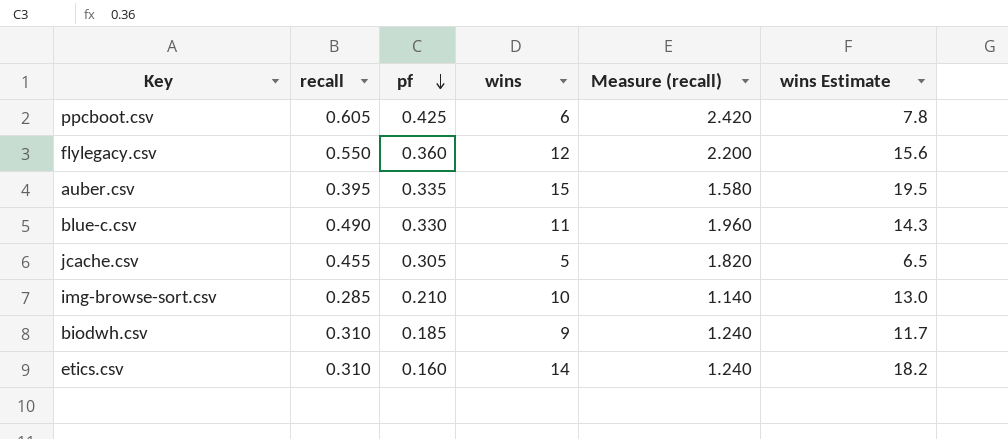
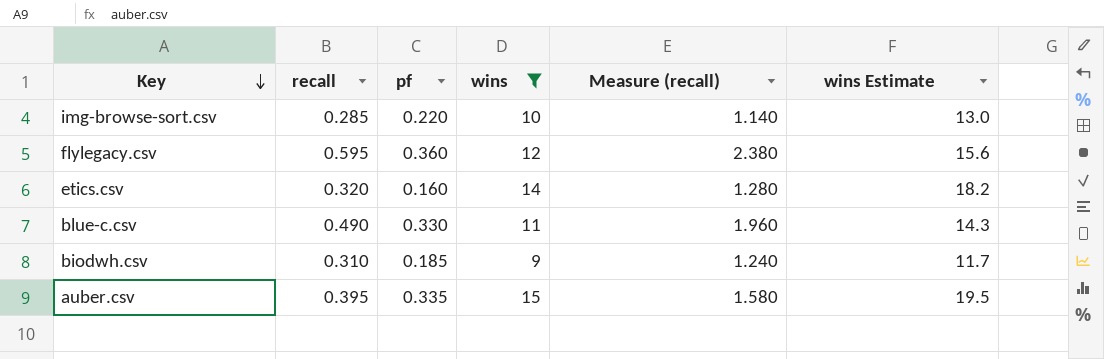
filter: none -> wins >= 9
row order: pf descending -> Key descending
img-browse-sort.csv | pf: 0.210 -> 0.220
flylegacy.csv | recall: 0.550 -> 0.595
flylegacy.csv | Measure (recall): 2.200 -> 2.380
etics.csv | recall: 0.310 -> 0.320
etics.csv | Measure (recall): 1.240 -> 1.280

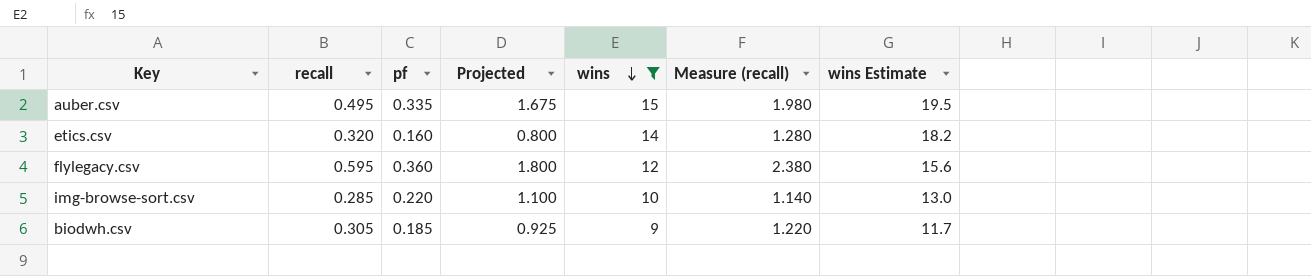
row order: Key descending -> wins descending
column Projected | formula: none -> [pf] * 5
row blue-c.csv: 0.490 | 0.330 | 11 | 1.960 | 14.3 -> none
auber.csv | recall: 0.395 -> 0.495
auber.csv | Measure (recall): 1.580 -> 1.980
biodwh.csv | recall: 0.310 -> 0.305
biodwh.csv | Measure (recall): 1.240 -> 1.220

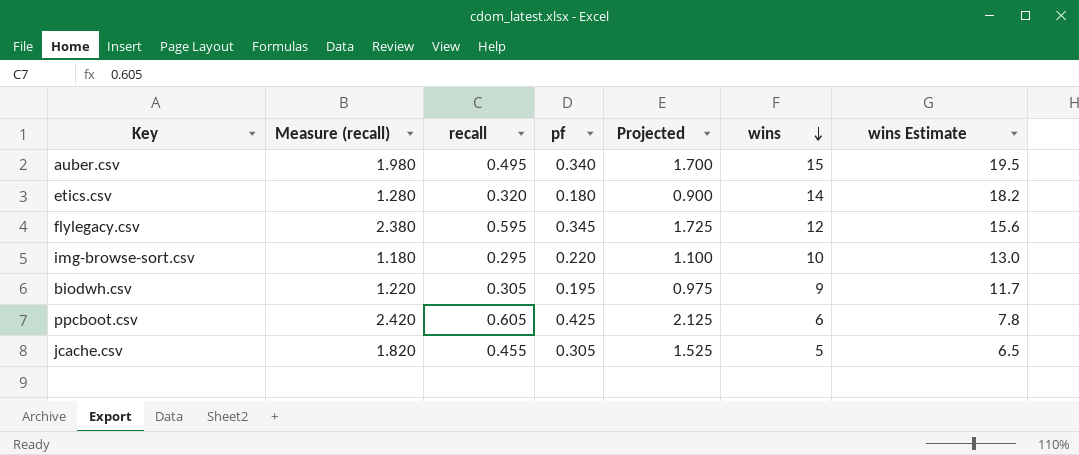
filter: wins >= 9 -> none
column Measure (recall) | position: 6 -> 2
auber.csv | pf: 0.335 -> 0.340
auber.csv | Projected: 1.675 -> 1.700
etics.csv | pf: 0.160 -> 0.180
etics.csv | Projected: 0.800 -> 0.900
flylegacy.csv | pf: 0.360 -> 0.345
flylegacy.csv | Projected: 1.800 -> 1.725
img-browse-sort.csv | Measure (recall): 1.140 -> 1.180
img-browse-sort.csv | recall: 0.285 -> 0.295
biodwh.csv | pf: 0.185 -> 0.195
biodwh.csv | Projected: 0.925 -> 0.975

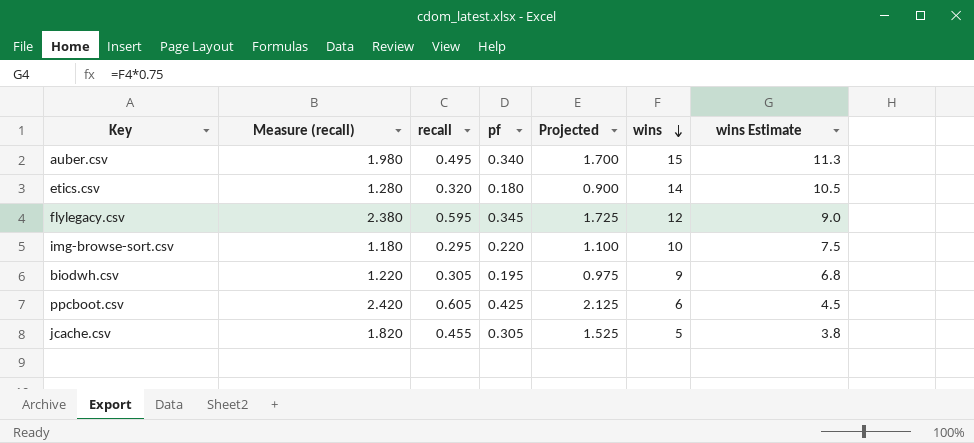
column wins Estimate | formula: [wins] * 1.3 -> [wins] * 0.75

